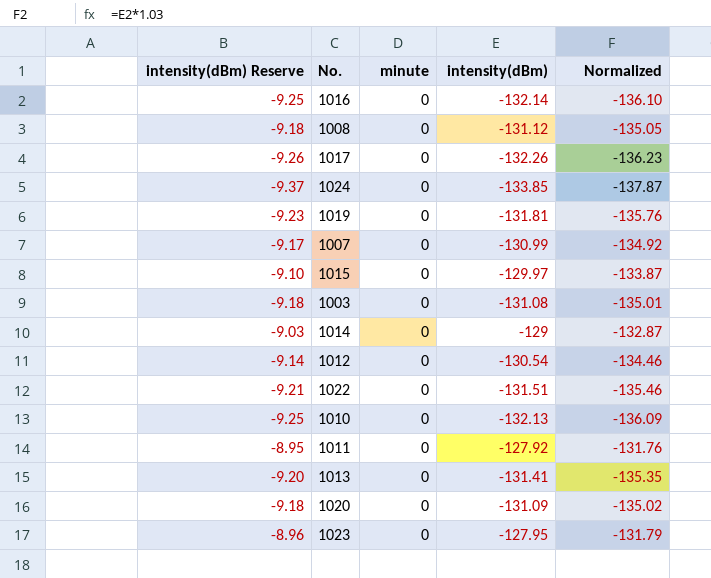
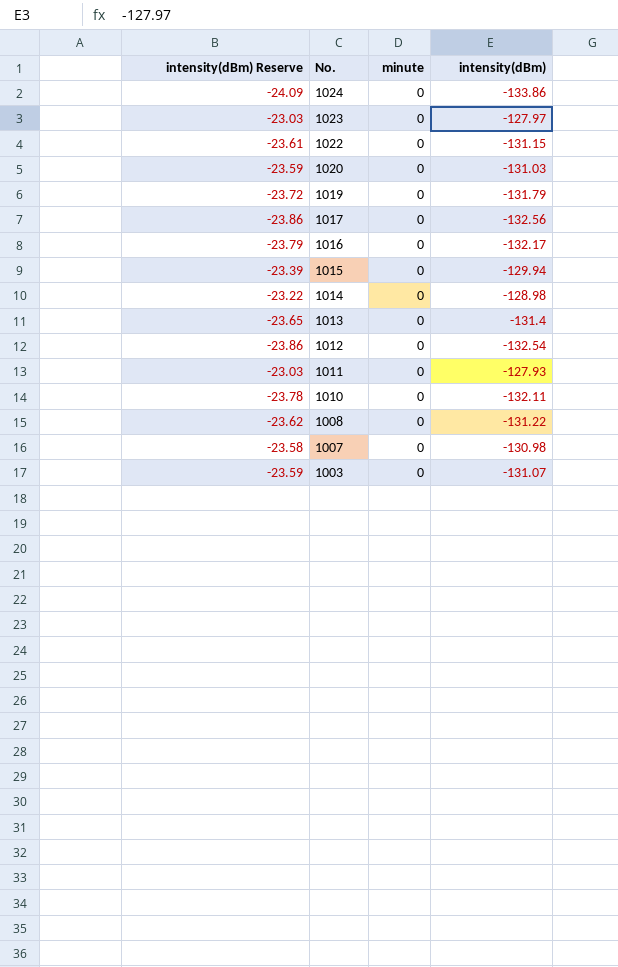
row order: none -> No. descending
column Normalized | formula: [intensity(dBm)] * 1.03 -> none
column intensity(dBm) Reserve | formula: [intensity(dBm)] * 0.07 -> [intensity(dBm)] * 0.18
1024 | intensity(dBm): -133.85 -> -133.86
1023 | intensity(dBm): -127.95 -> -127.97
1022 | intensity(dBm): -131.51 -> -131.15
1020 | intensity(dBm): -131.09 -> -131.03
1019 | intensity(dBm): -131.81 -> -131.79
1017 | intensity(dBm): -132.26 -> -132.56
1016 | intensity(dBm): -132.14 -> -132.17
1015 | intensity(dBm): -129.97 -> -129.94
1014 | intensity(dBm): -129 -> -128.98
1013 | intensity(dBm): -131.41 -> -131.4
1012 | intensity(dBm): -130.54 -> -132.54
1011 | intensity(dBm): -127.92 -> -127.93
1010 | intensity(dBm): -132.13 -> -132.11
1008 | intensity(dBm): -131.12 -> -131.22
1007 | intensity(dBm): -130.99 -> -130.98
1003 | intensity(dBm): -131.08 -> -131.07

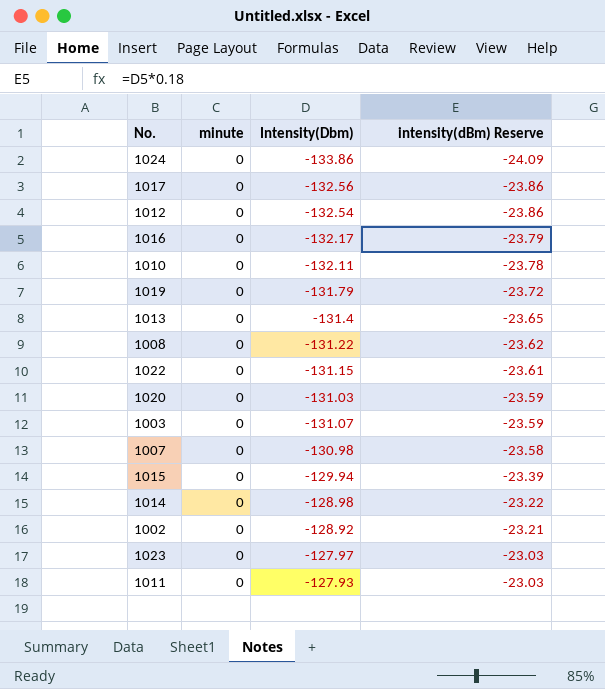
row order: No. descending -> intensity(dBm) Reserve ascending
column name: intensity(dBm) -> Intensity(Dbm)
column intensity(dBm) Reserve | position: 1 -> 4
row 1002: none -> 0 | -128.92 | -23.21

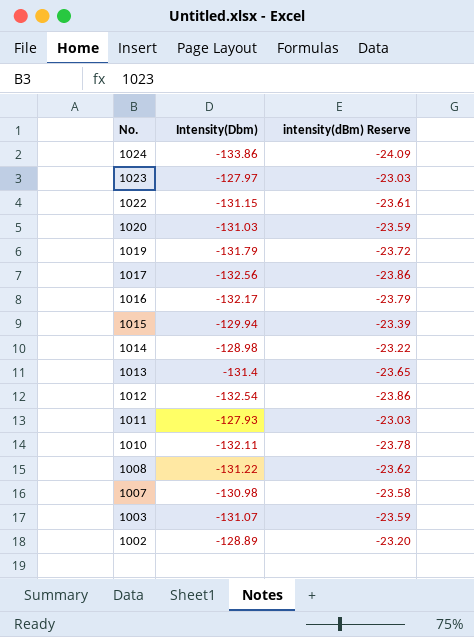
row order: intensity(dBm) Reserve ascending -> No. descending
column minute | position: 2 -> none
1002 | Intensity(Dbm): -128.92 -> -128.89
1002 | intensity(dBm) Reserve: -23.21 -> -23.20

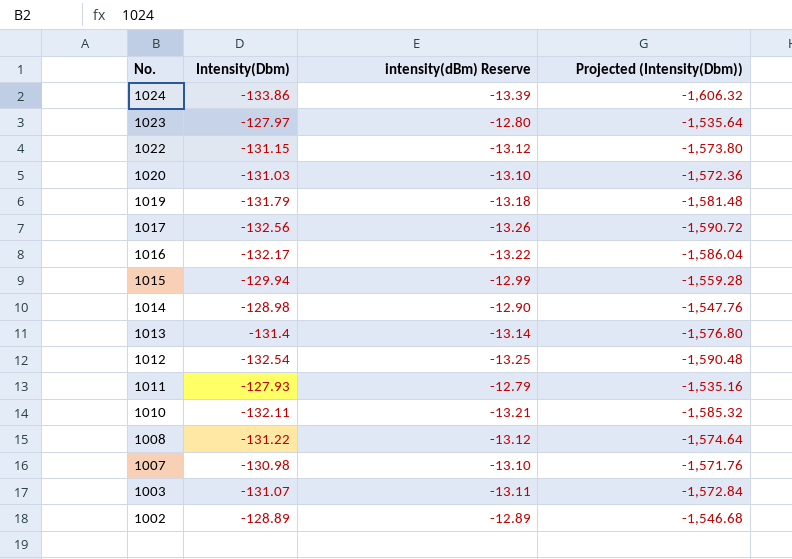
column intensity(dBm) Reserve | formula: [Intensity(Dbm)] * 0.18 -> [Intensity(Dbm)] * 0.1
column Projected (Intensity(Dbm)) | formula: none -> [Intensity(Dbm)] * 12

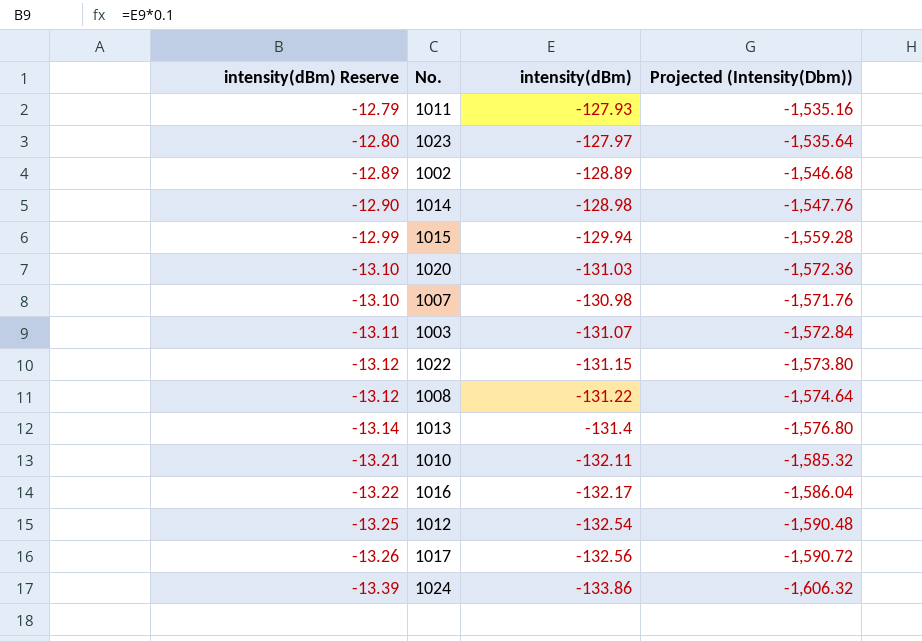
row order: No. descending -> intensity(dBm) Reserve descending
column intensity(dBm) Reserve | position: 3 -> 1
column name: Intensity(Dbm) -> intensity(dBm)
row 1019: -131.79 | -13.18 | -1,581.48 -> none

